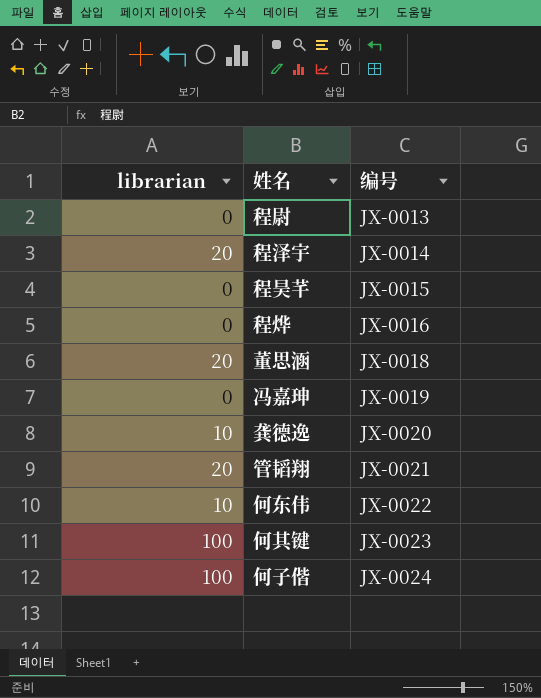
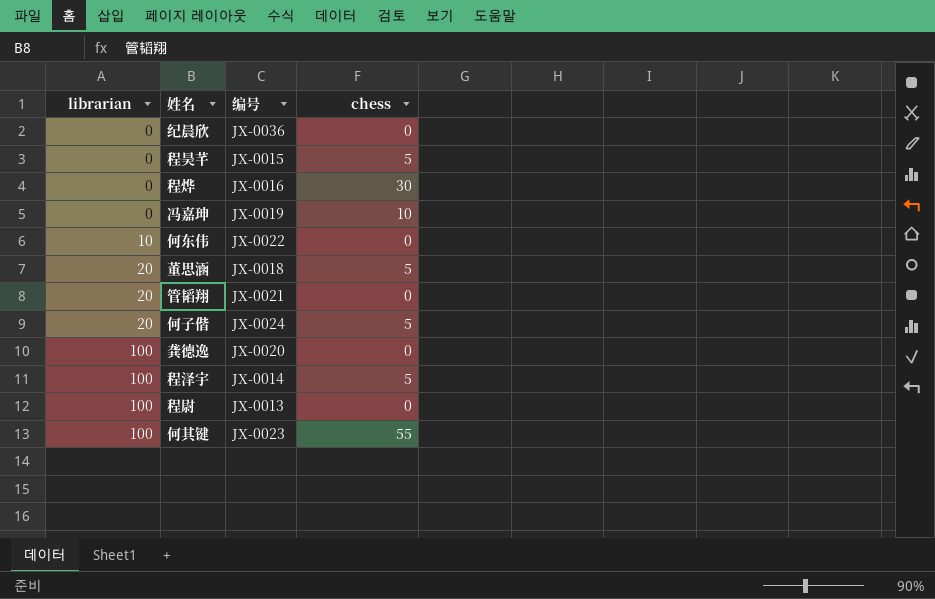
row order: 编号 ascending -> librarian ascending
column chess | position: none -> 4
row 纪晨欣: none -> 0 | JX-0036 | 0
何子偕 | librarian: 100 -> 20
龚德逸 | librarian: 10 -> 100
程泽宇 | librarian: 20 -> 100
程尉 | librarian: 0 -> 100

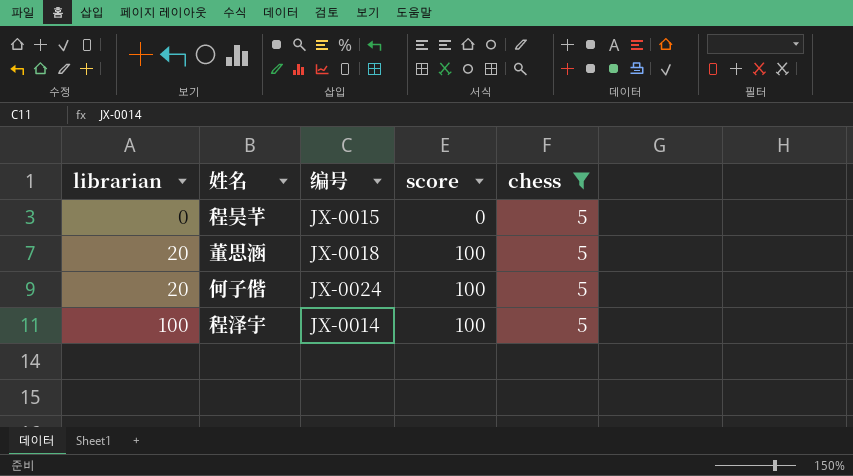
filter: none -> chess = 5
column score | position: none -> 4

